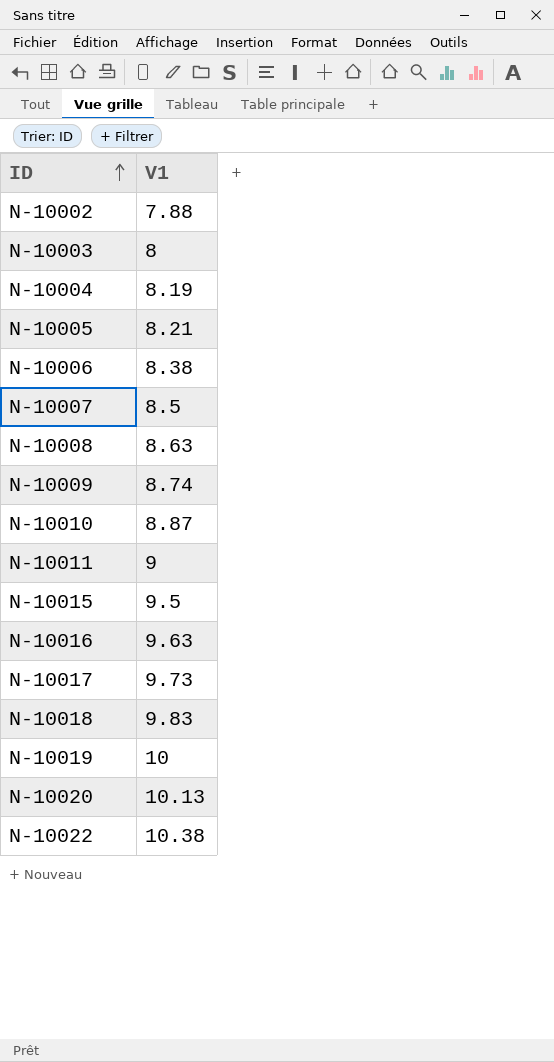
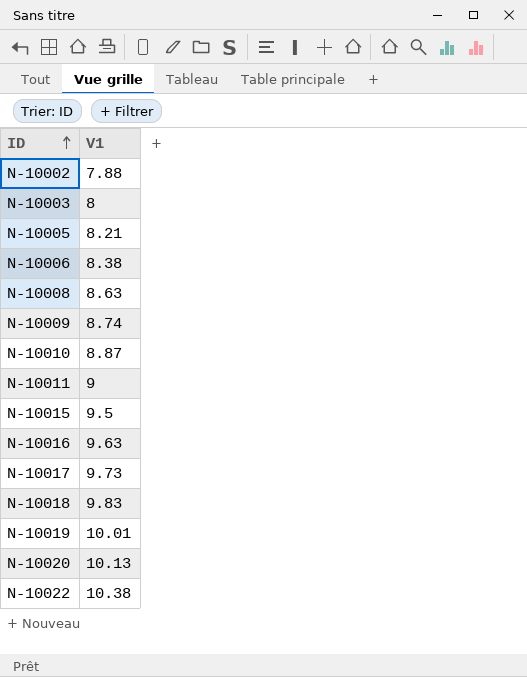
row N-10004: 8.19 -> none
row N-10007: 8.5 -> none
N-10019 | V1: 10 -> 10.01

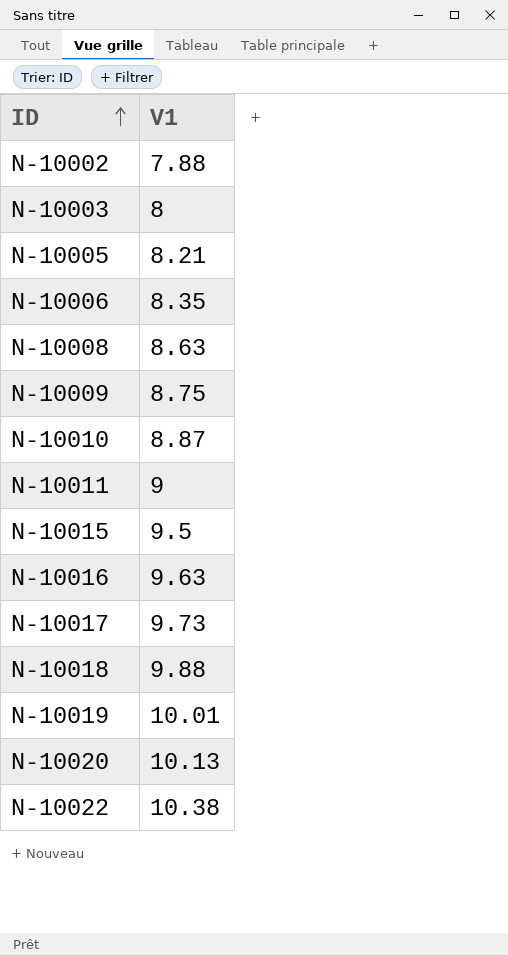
N-10006 | V1: 8.38 -> 8.35
N-10009 | V1: 8.74 -> 8.75
N-10018 | V1: 9.83 -> 9.88

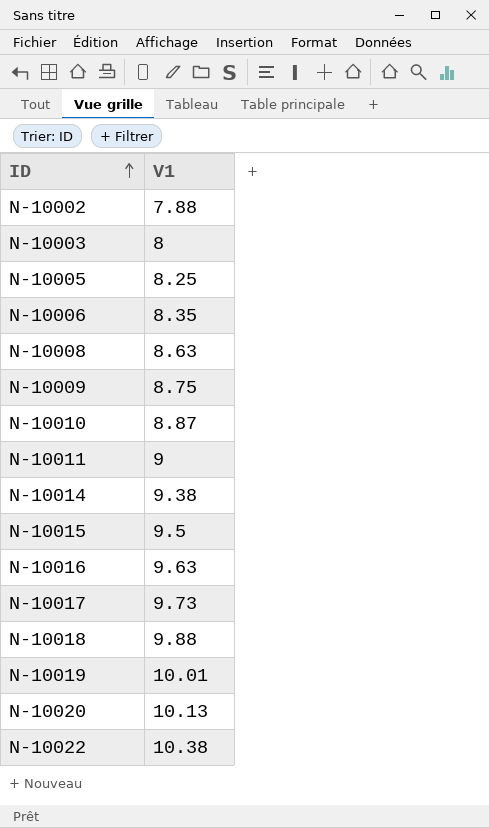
N-10005 | V1: 8.21 -> 8.25
row N-10014: none -> 9.38

